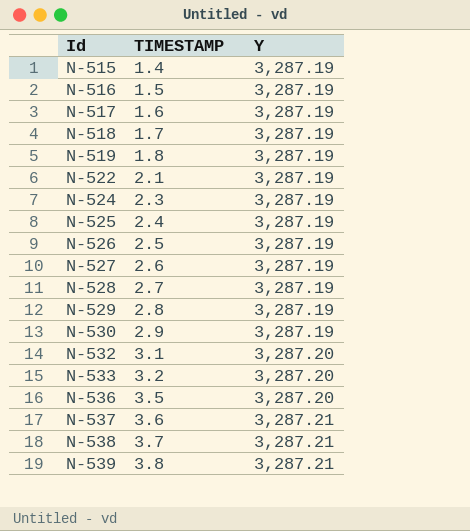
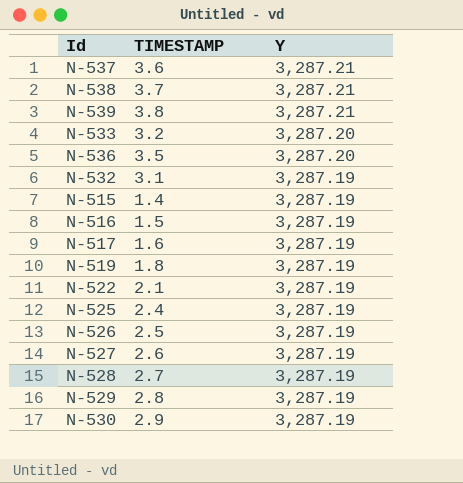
row order: Id ascending -> Y descending
row N-518: 1.7 | 3,287.19 -> none
row N-524: 2.3 | 3,287.19 -> none
N-532 | Y: 3,287.20 -> 3,287.19

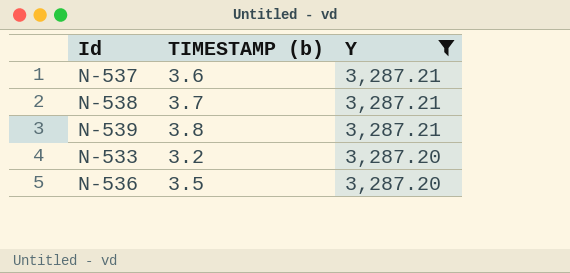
filter: none -> Y != 3,287.19
column name: TIMESTAMP -> TIMESTAMP (b)

